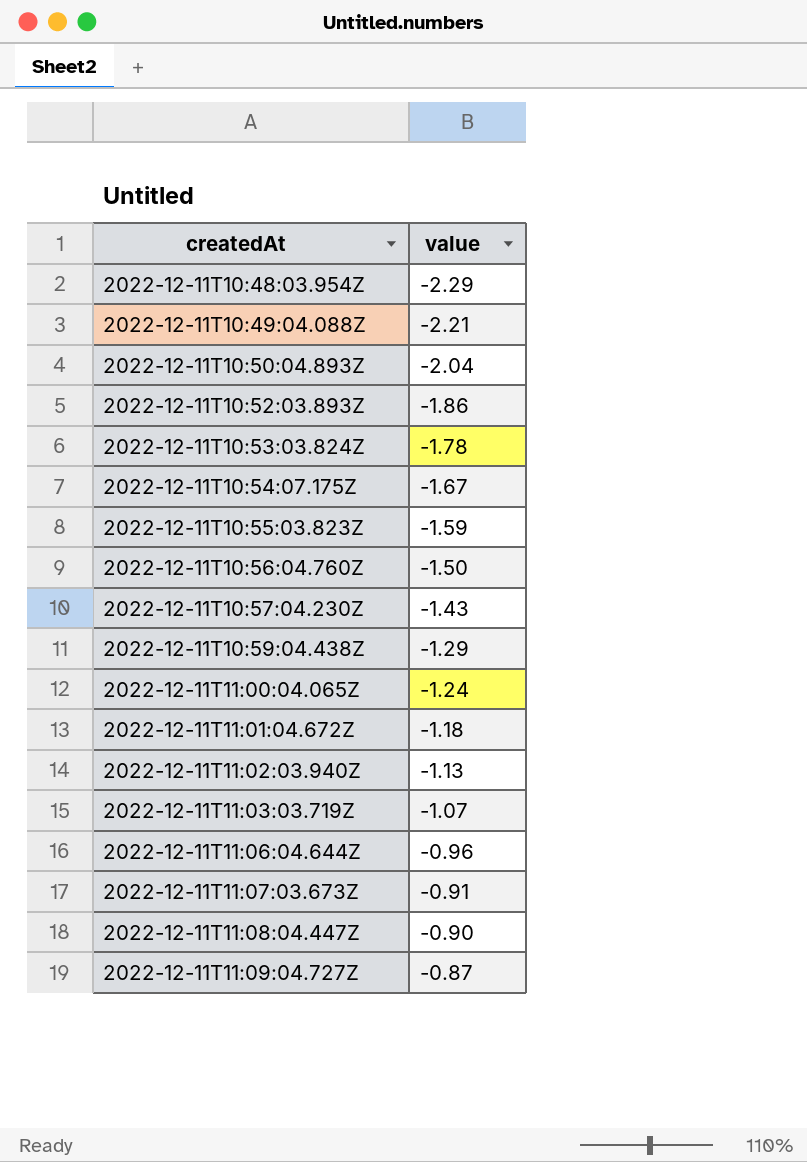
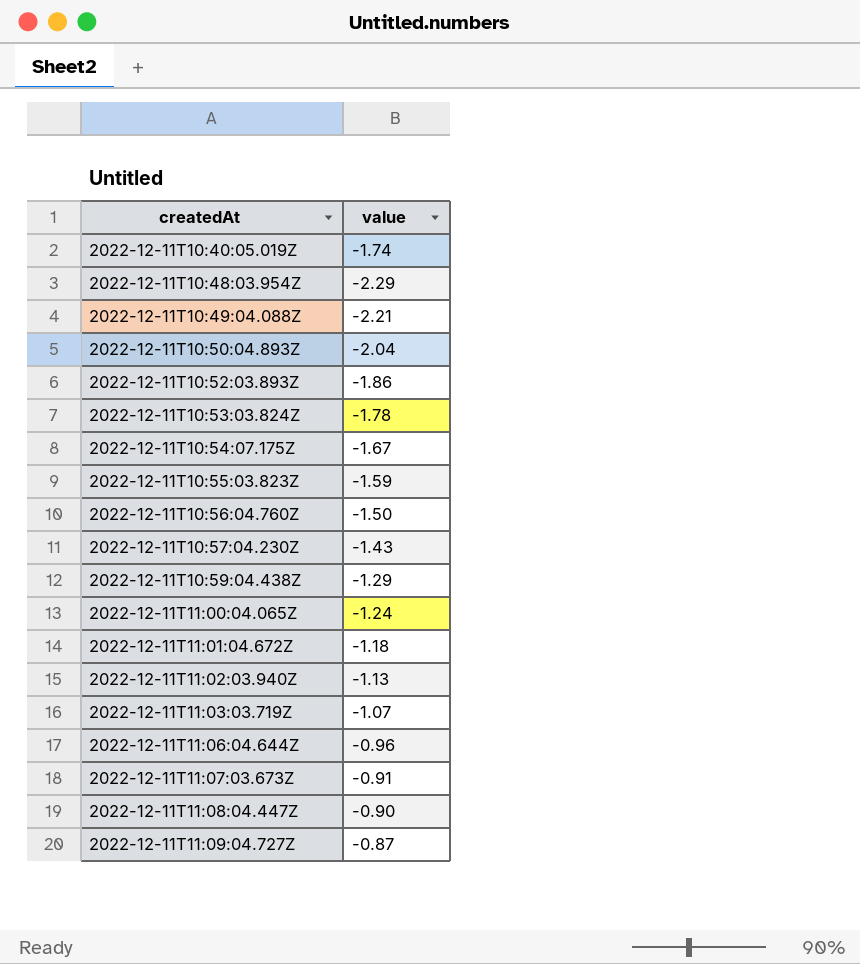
row 2022-12-11T10:40:05.019Z: none -> -1.74

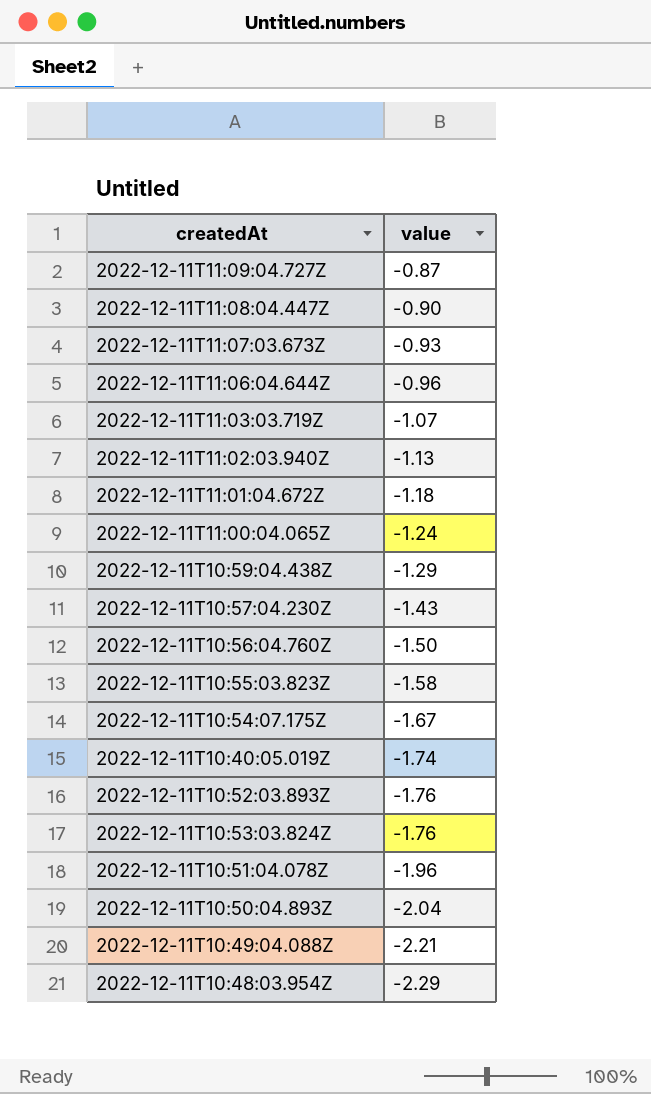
row order: createdAt ascending -> value descending
2022-12-11T11:07:03.673Z | value: -0.91 -> -0.93
2022-12-11T10:55:03.823Z | value: -1.59 -> -1.58
2022-12-11T10:52:03.893Z | value: -1.86 -> -1.76
2022-12-11T10:53:03.824Z | value: -1.78 -> -1.76
row 2022-12-11T10:51:04.078Z: none -> -1.96

